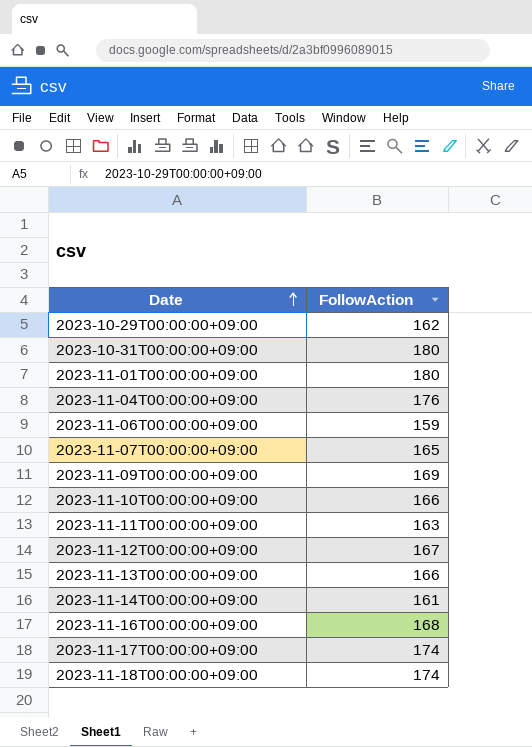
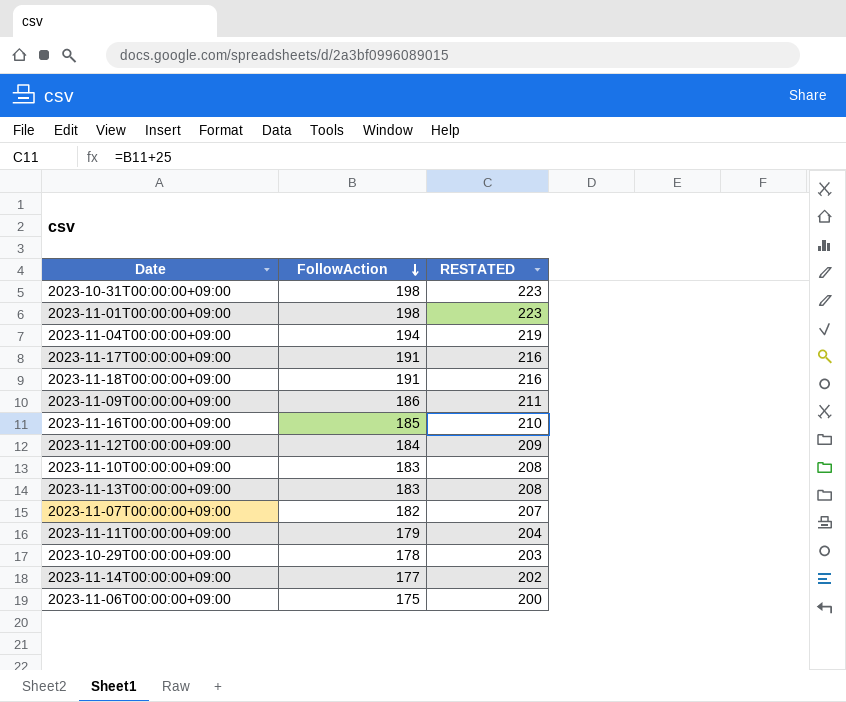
row order: Date ascending -> FollowAction descending
column RESTATED | formula: none -> [FollowAction] + 25
2023-10-31T00:00:00+09:00 | FollowAction: 180 -> 198
2023-11-01T00:00:00+09:00 | FollowAction: 180 -> 198
2023-11-04T00:00:00+09:00 | FollowAction: 176 -> 194
2023-11-17T00:00:00+09:00 | FollowAction: 174 -> 191
2023-11-18T00:00:00+09:00 | FollowAction: 174 -> 191
2023-11-09T00:00:00+09:00 | FollowAction: 169 -> 186
2023-11-16T00:00:00+09:00 | FollowAction: 168 -> 185
2023-11-12T00:00:00+09:00 | FollowAction: 167 -> 184
2023-11-10T00:00:00+09:00 | FollowAction: 166 -> 183
2023-11-13T00:00:00+09:00 | FollowAction: 166 -> 183
2023-11-07T00:00:00+09:00 | FollowAction: 165 -> 182
2023-11-11T00:00:00+09:00 | FollowAction: 163 -> 179
2023-10-29T00:00:00+09:00 | FollowAction: 162 -> 178
2023-11-14T00:00:00+09:00 | FollowAction: 161 -> 177
2023-11-06T00:00:00+09:00 | FollowAction: 159 -> 175

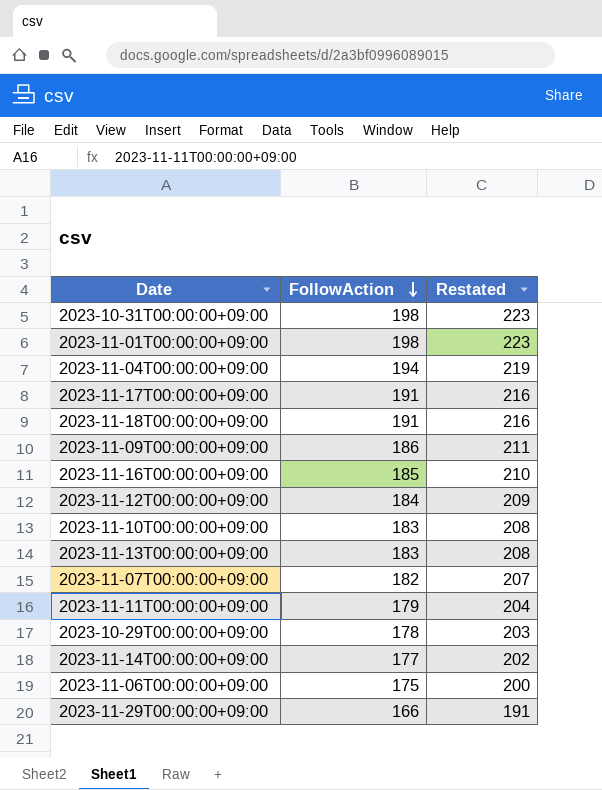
column name: RESTATED -> Restated
row 2023-11-29T00:00:00+09:00: none -> 166 | 191

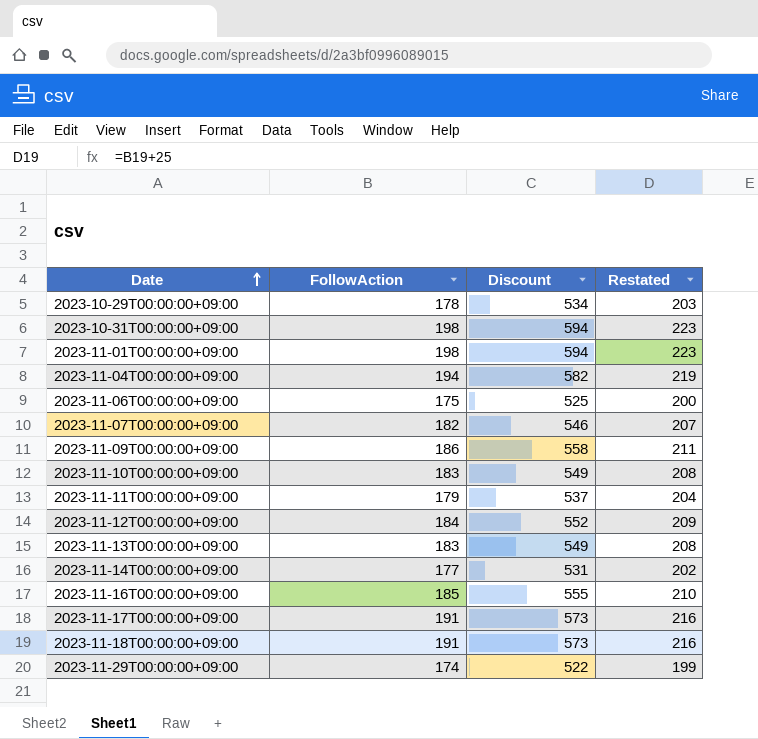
row order: FollowAction descending -> Date ascending
column Discount | formula: none -> [FollowAction] * 3
2023-11-29T00:00:00+09:00 | FollowAction: 166 -> 174
2023-11-29T00:00:00+09:00 | Restated: 191 -> 199

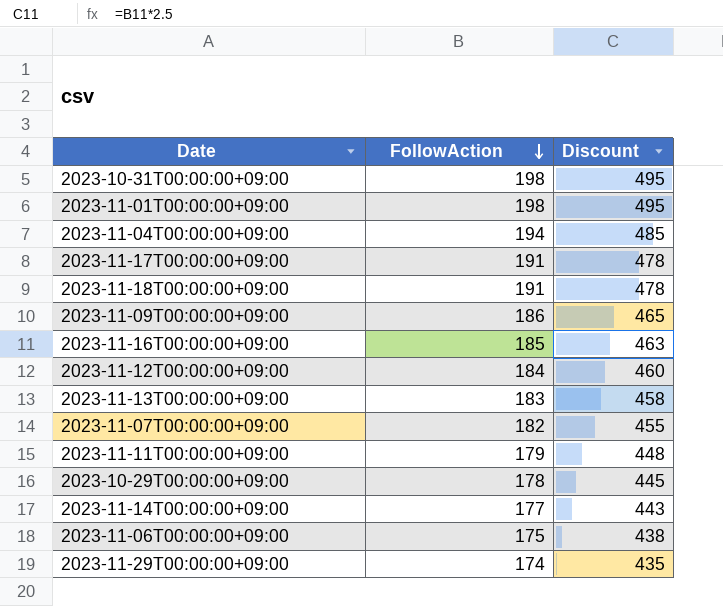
row order: Date ascending -> FollowAction descending
column Restated | formula: [FollowAction] + 25 -> none
column Discount | formula: [FollowAction] * 3 -> [FollowAction] * 2.5
row 2023-11-10T00:00:00+09:00: 183 | 549 | 208 -> none

